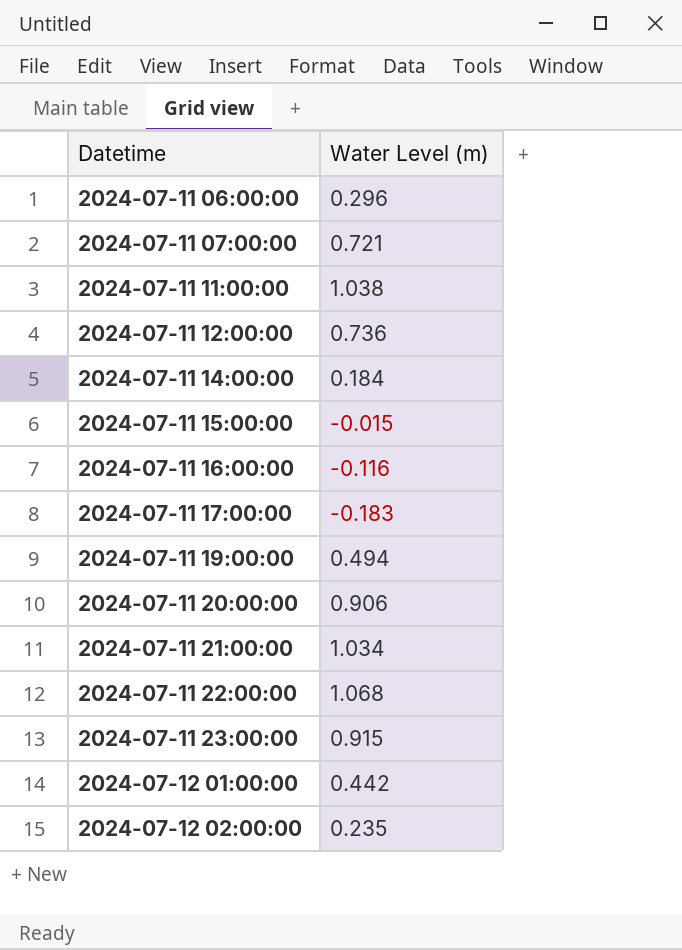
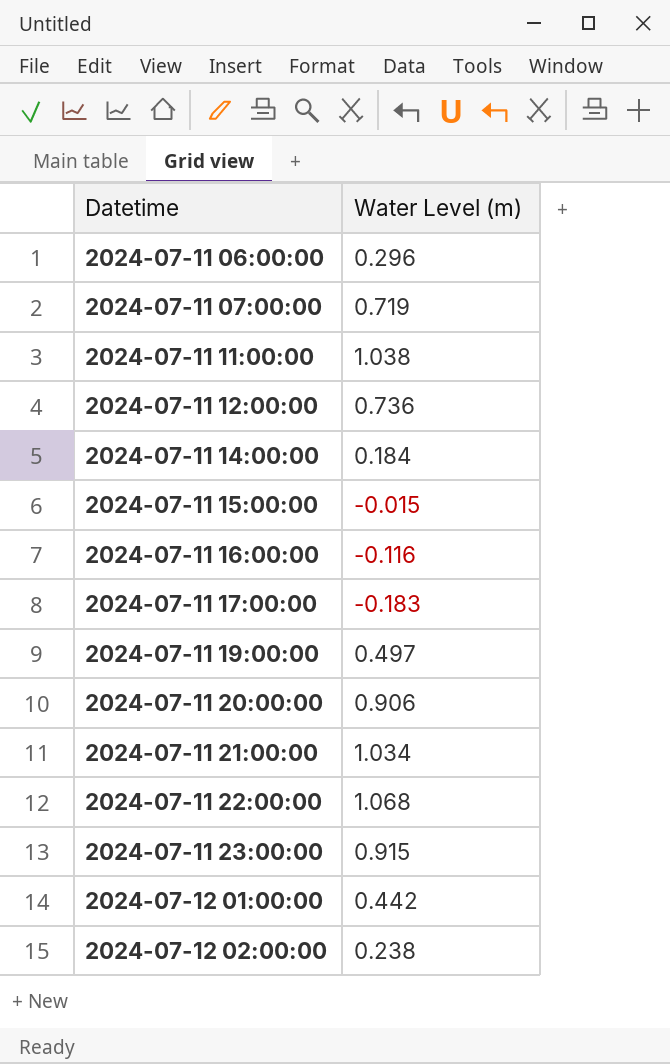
2024-07-11 07:00:00 | Water Level (m): 0.721 -> 0.719
2024-07-11 19:00:00 | Water Level (m): 0.494 -> 0.497
2024-07-12 02:00:00 | Water Level (m): 0.235 -> 0.238

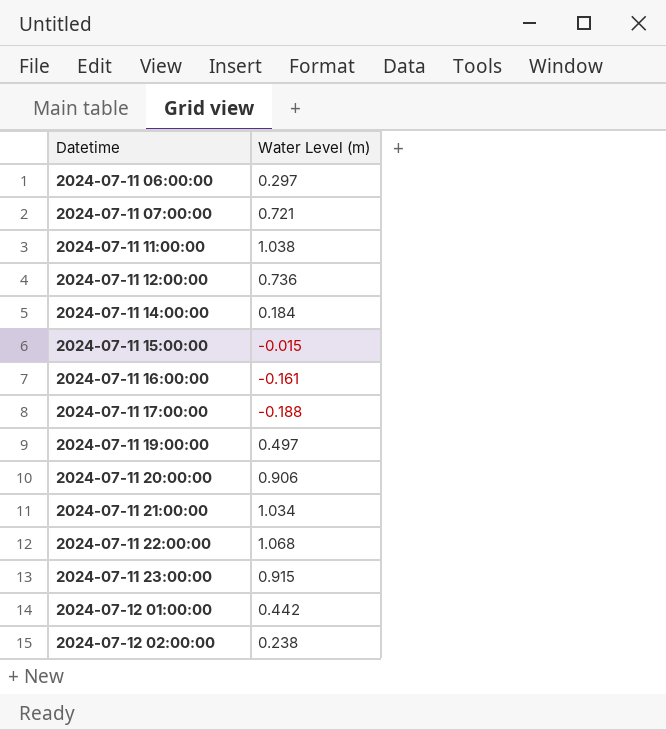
2024-07-11 06:00:00 | Water Level (m): 0.296 -> 0.297
2024-07-11 07:00:00 | Water Level (m): 0.719 -> 0.721
2024-07-11 16:00:00 | Water Level (m): -0.116 -> -0.161
2024-07-11 17:00:00 | Water Level (m): -0.183 -> -0.188

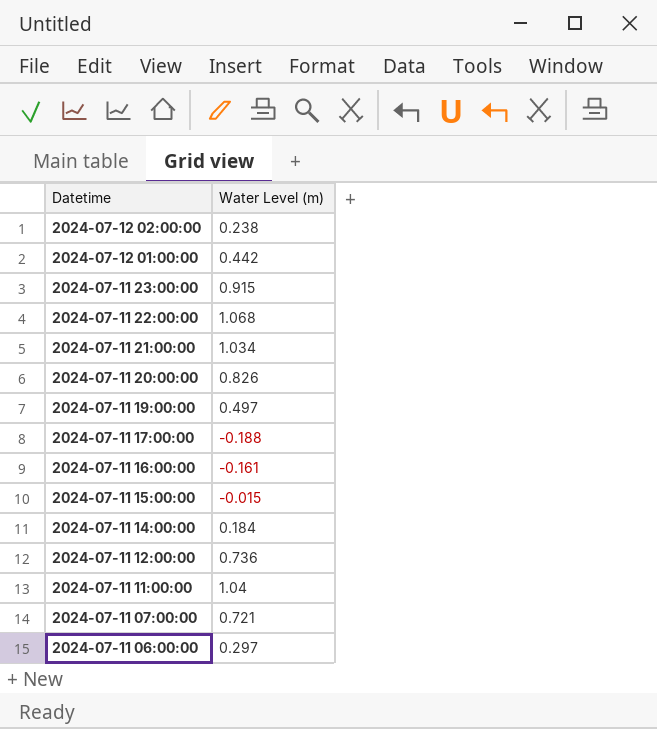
row order: Datetime ascending -> Datetime descending
2024-07-11 20:00:00 | Water Level (m): 0.906 -> 0.826
2024-07-11 11:00:00 | Water Level (m): 1.038 -> 1.04

